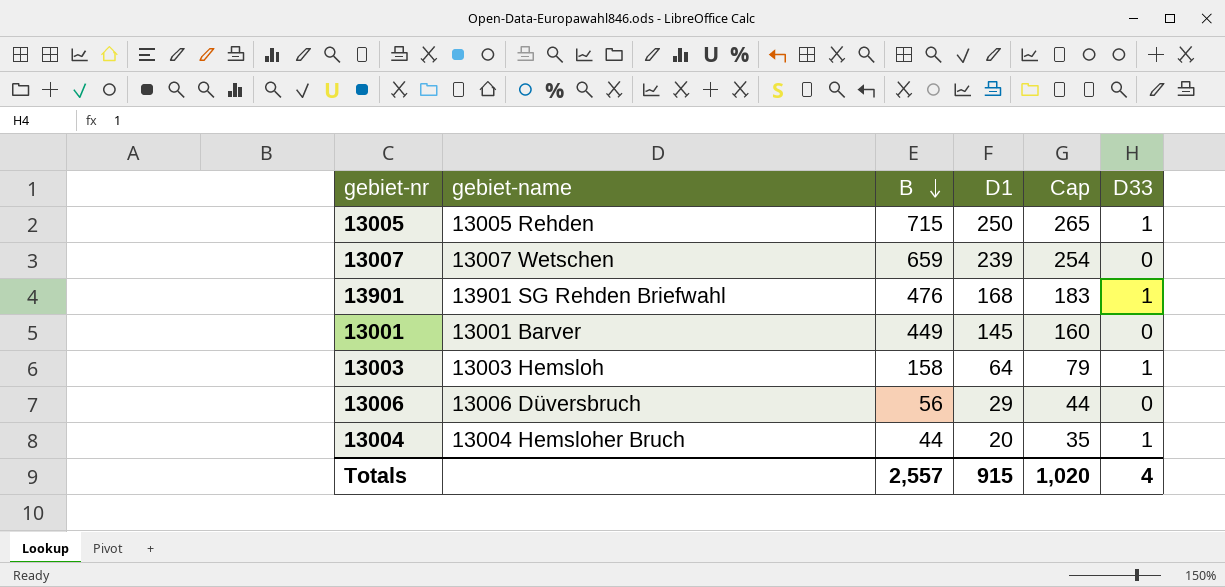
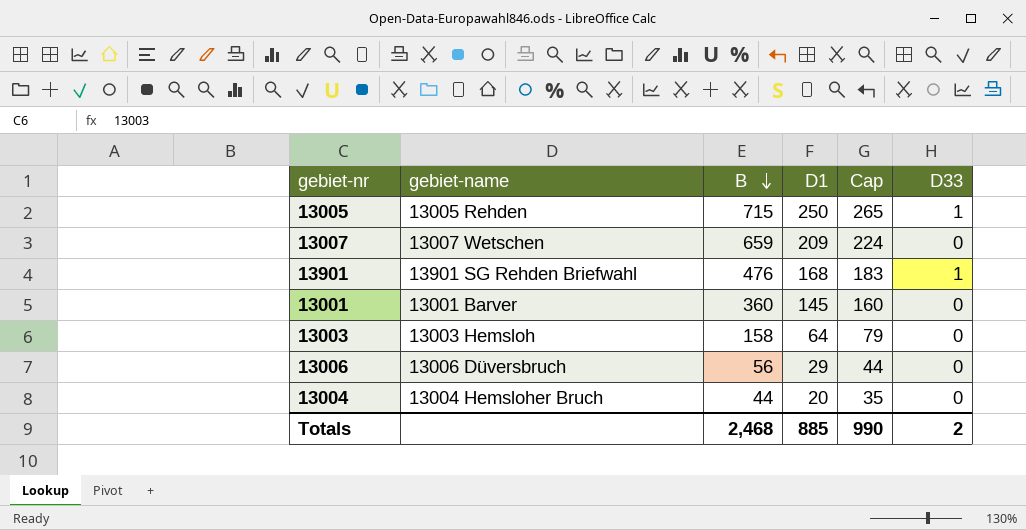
13007 | D1: 239 -> 209
13007 | Cap: 254 -> 224
13001 | B: 449 -> 360
13003 | D33: 1 -> 0
13004 | D33: 1 -> 0
Totals | B: 2,557 -> 2,468
Totals | D1: 915 -> 885
Totals | Cap: 1,020 -> 990
Totals | D33: 4 -> 2

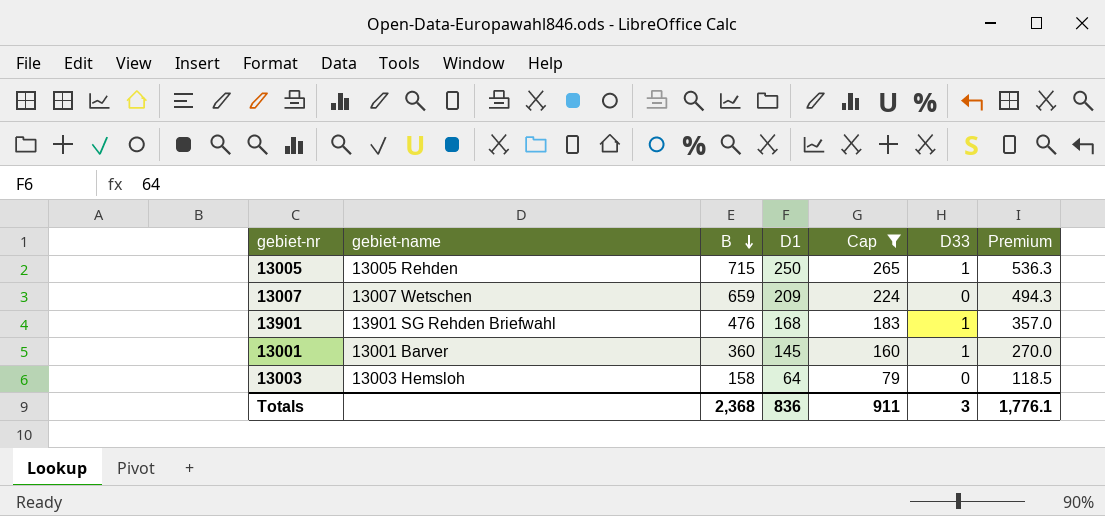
filter: none -> Cap >= 79
column Premium | formula: none -> [B] * 0.75
13001 | D33: 0 -> 1
Totals | B: 2,468 -> 2,368
Totals | D1: 885 -> 836
Totals | Cap: 990 -> 911
Totals | D33: 2 -> 3

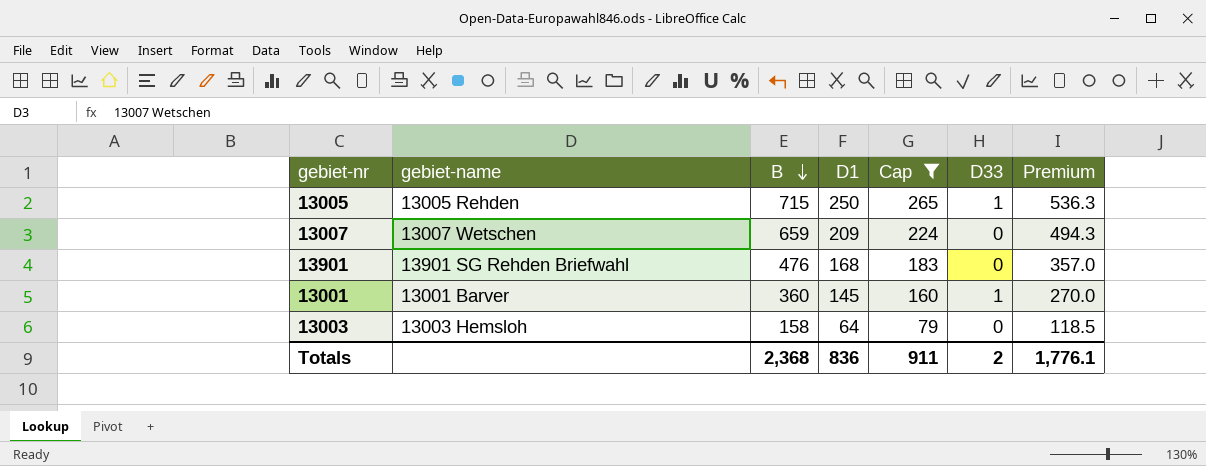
13901 | D33: 1 -> 0
Totals | D33: 3 -> 2

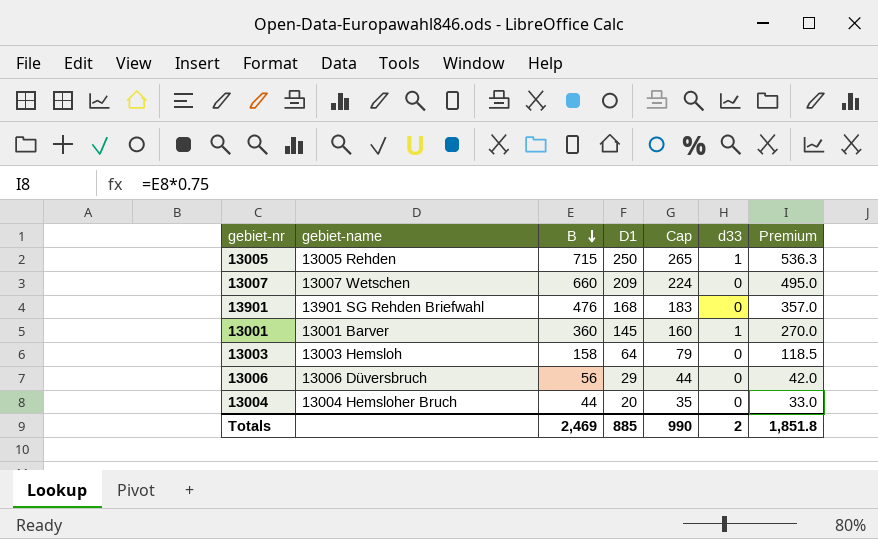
filter: Cap >= 79 -> none
column name: D33 -> d33
13007 | B: 659 -> 660
13007 | Premium: 494.3 -> 495.0
Totals | B: 2,368 -> 2,469
Totals | D1: 836 -> 885
Totals | Cap: 911 -> 990
Totals | Premium: 1,776.1 -> 1,851.8

